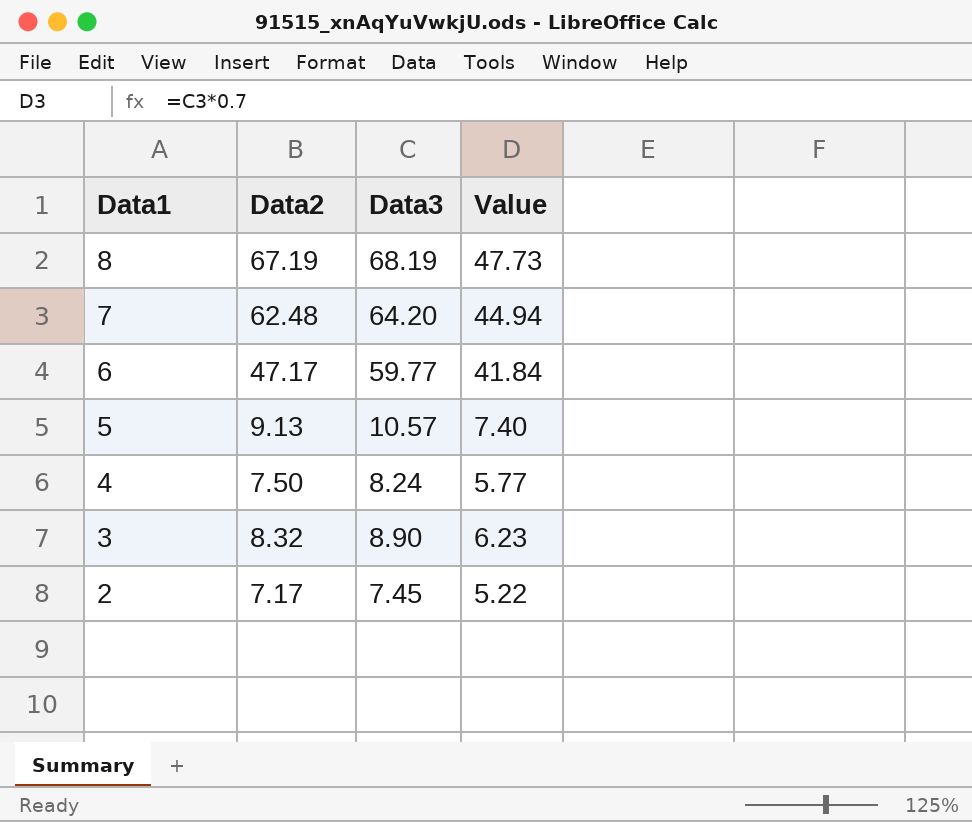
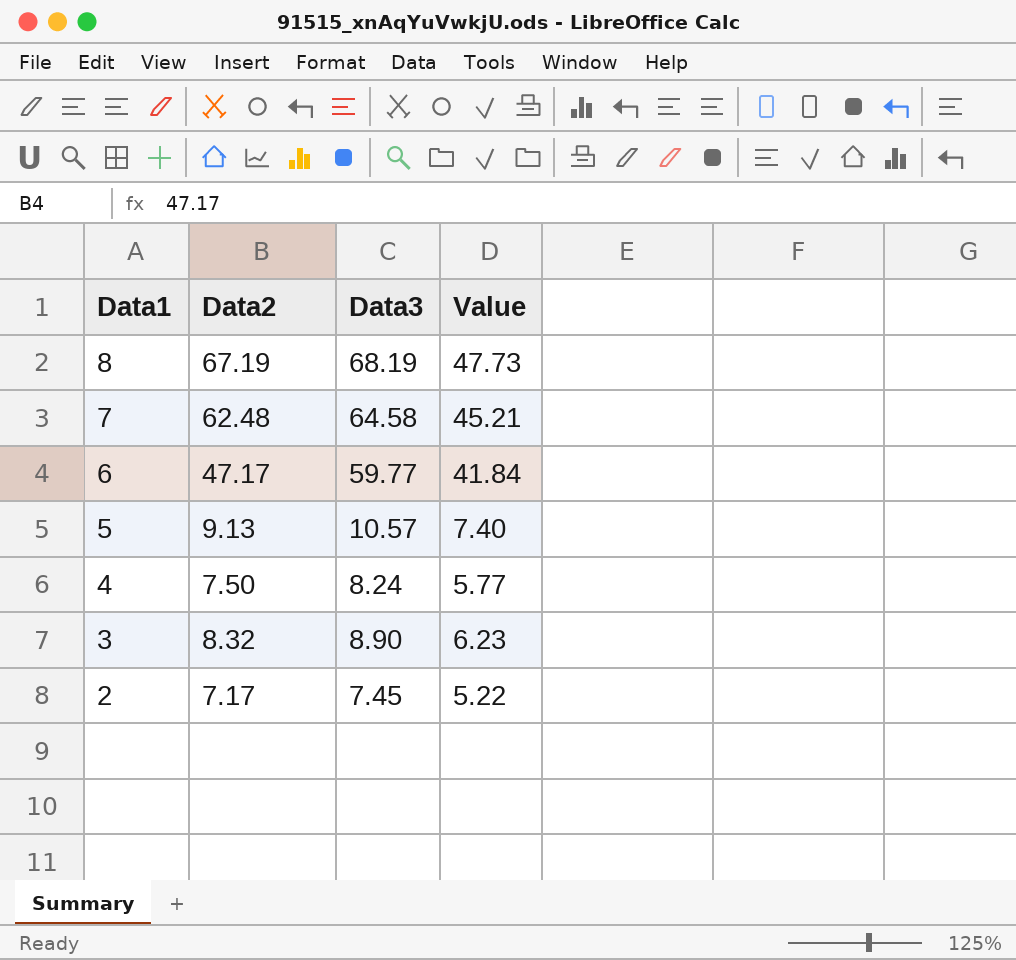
7 | Data3: 64.20 -> 64.58
7 | Value: 44.94 -> 45.21

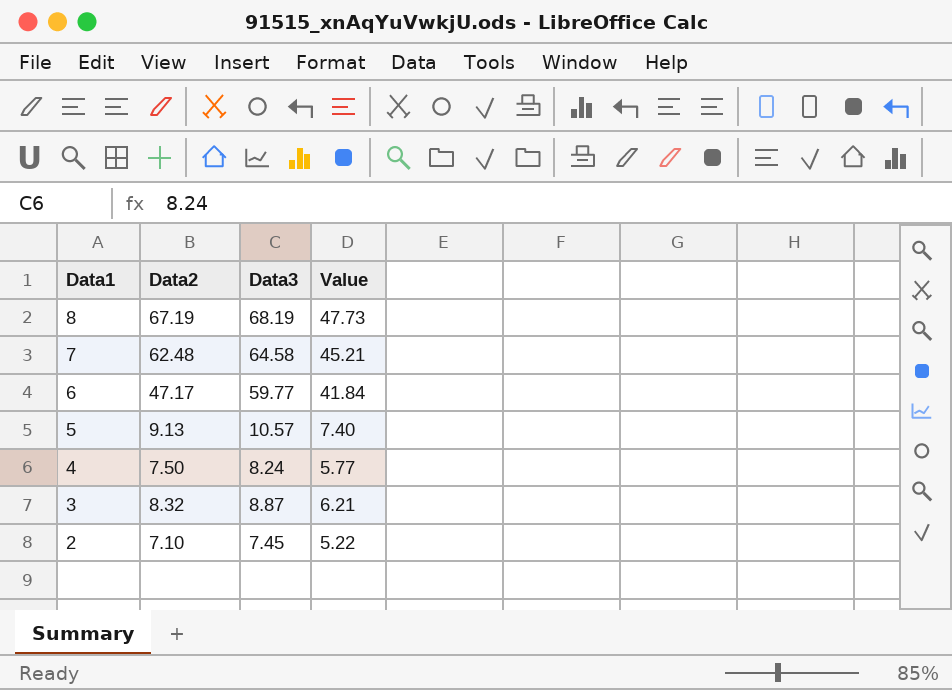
3 | Data3: 8.90 -> 8.87
3 | Value: 6.23 -> 6.21
2 | Data2: 7.17 -> 7.10

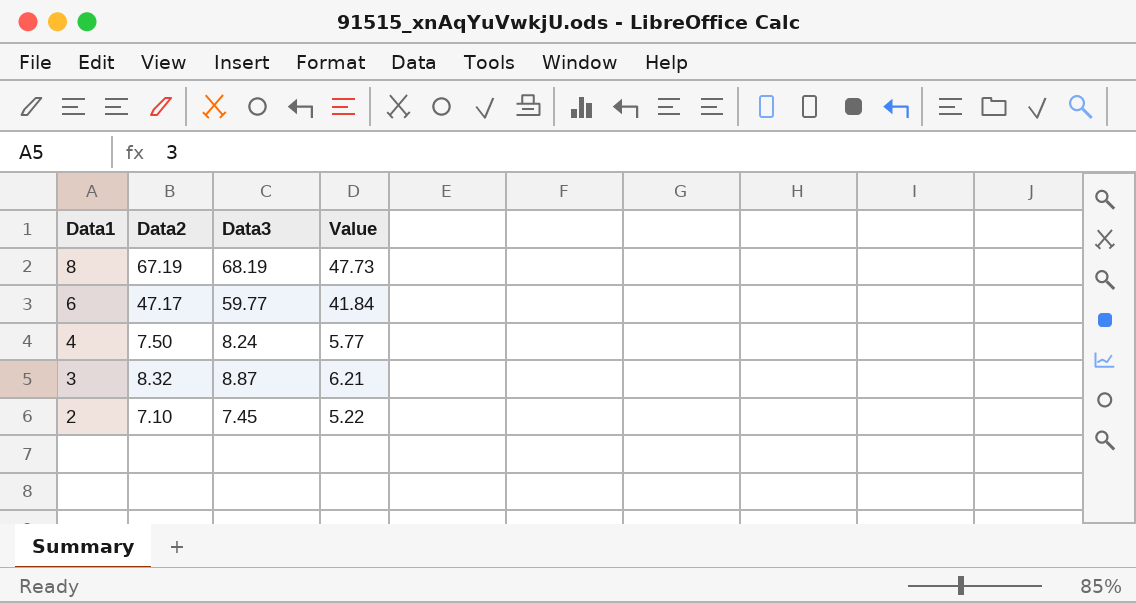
row 7: 62.48 | 64.58 | 45.21 -> none
row 5: 9.13 | 10.57 | 7.40 -> none

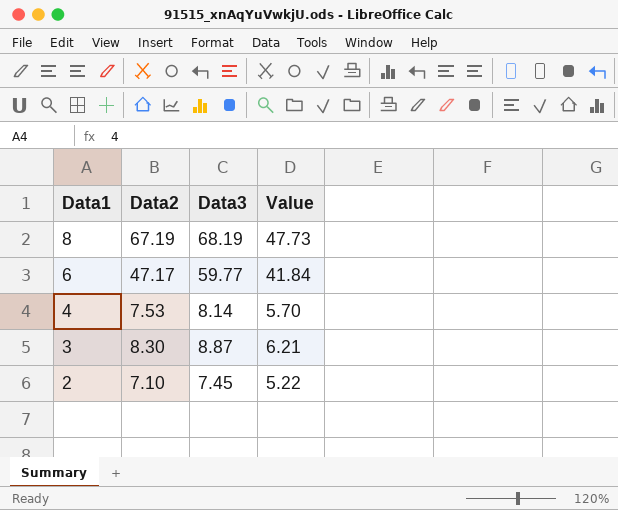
4 | Data2: 7.50 -> 7.53
4 | Data3: 8.24 -> 8.14
4 | Value: 5.77 -> 5.70
3 | Data2: 8.32 -> 8.30

